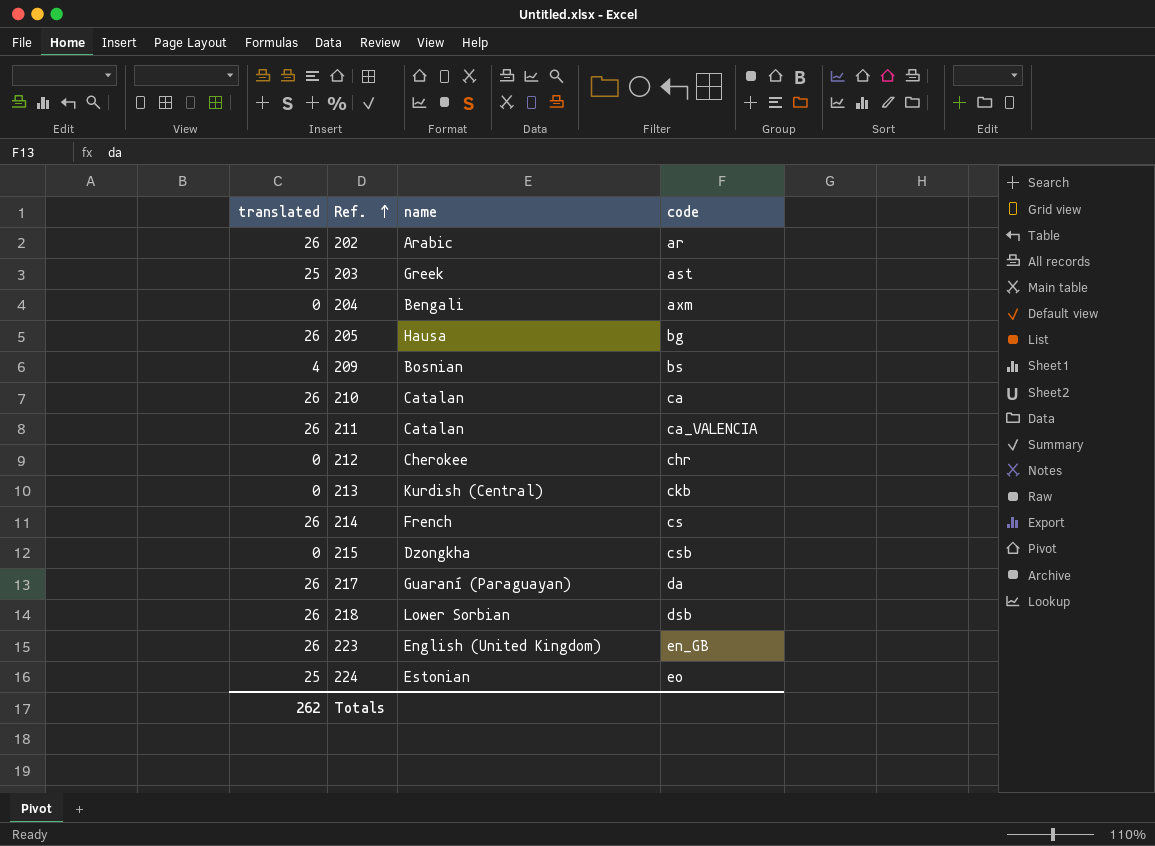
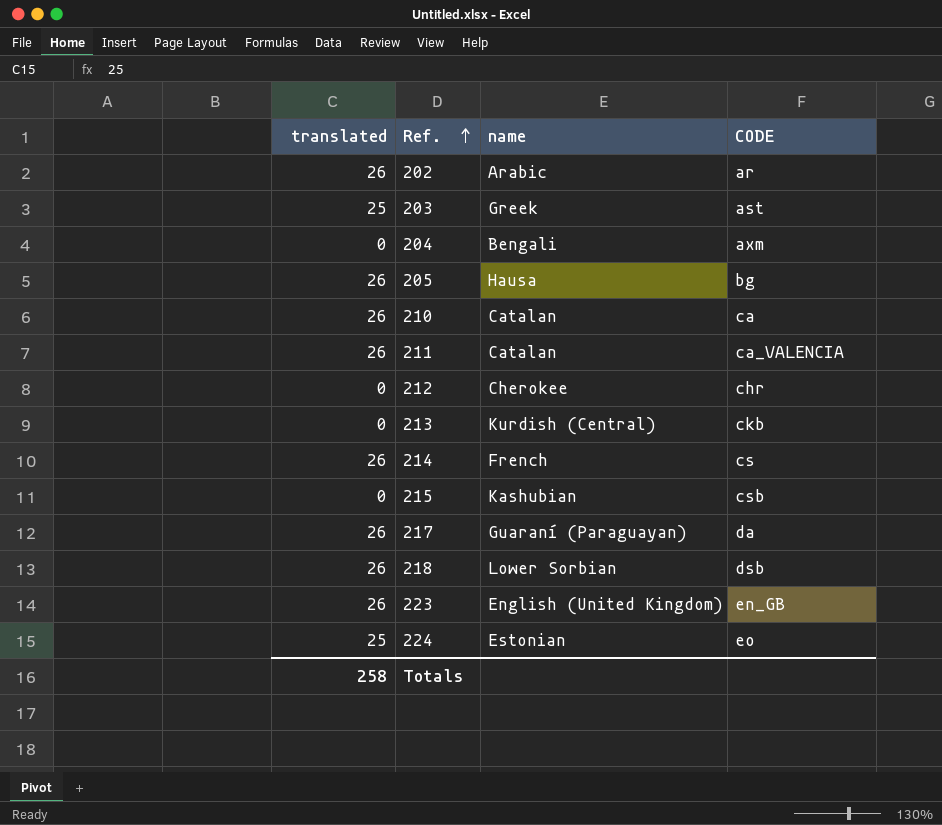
column name: code -> CODE
row 209: 4 | Bosnian | bs -> none
215 | name: Dzongkha -> Kashubian
Totals | translated: 262 -> 258

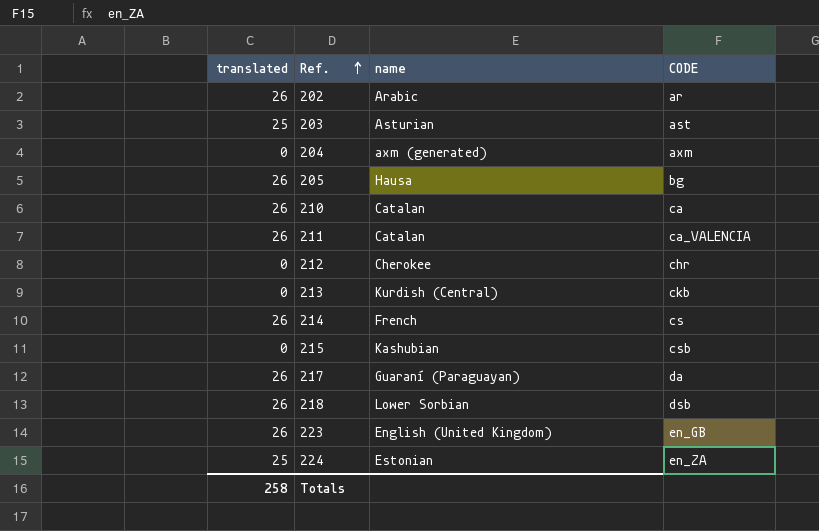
203 | name: Greek -> Asturian
204 | name: Bengali -> axm (generated)
224 | CODE: eo -> en_ZA

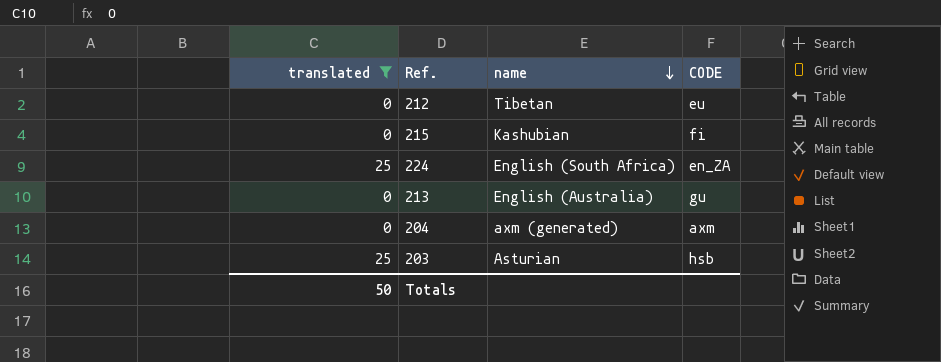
filter: none -> translated != 26
row order: Ref. ascending -> name descending
212 | name: Cherokee -> Tibetan
212 | CODE: chr -> eu
215 | CODE: csb -> fi
224 | name: Estonian -> English (South Africa)
213 | name: Kurdish (Central) -> English (Australia)
213 | CODE: ckb -> gu
203 | CODE: ast -> hsb
Totals | translated: 258 -> 50

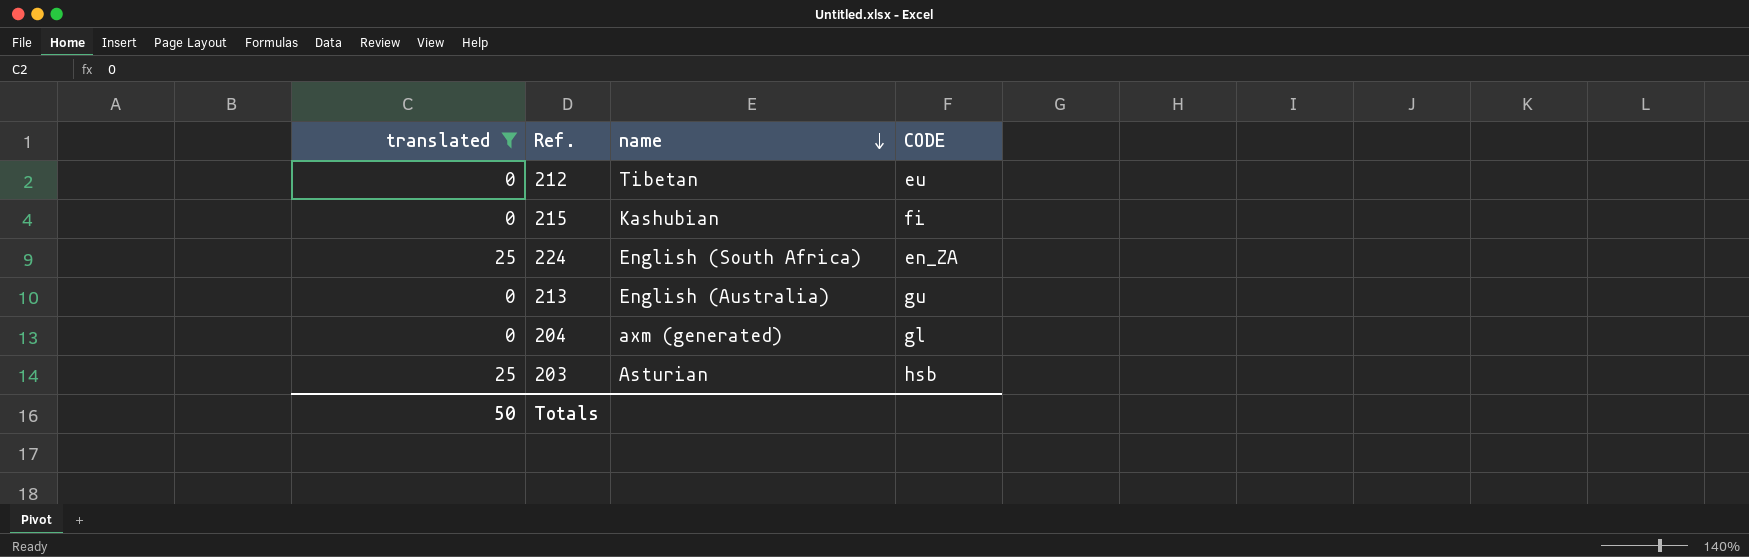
204 | CODE: axm -> gl

